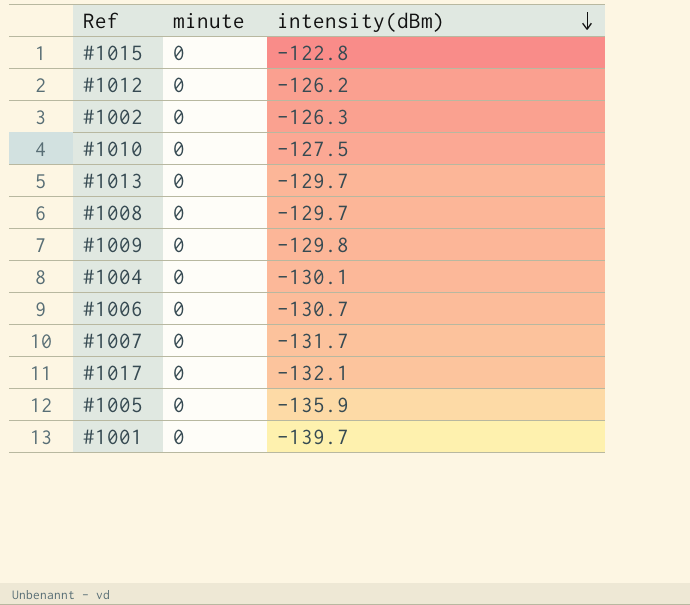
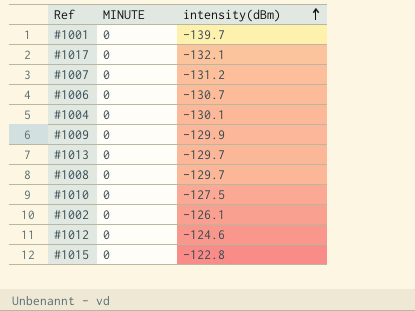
row order: intensity(dBm) descending -> intensity(dBm) ascending
column name: minute -> MINUTE
row #1005: 0 | -135.9 -> none
#1007 | intensity(dBm): -131.7 -> -131.2
#1009 | intensity(dBm): -129.8 -> -129.9
#1002 | intensity(dBm): -126.3 -> -126.1
#1012 | intensity(dBm): -126.2 -> -124.6

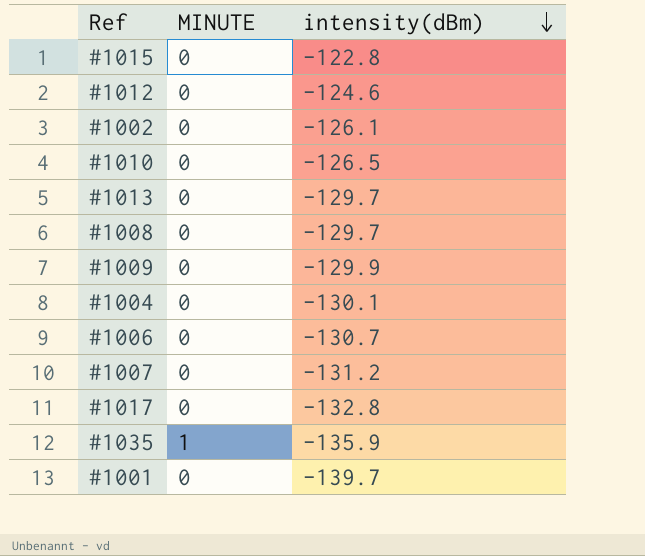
row order: intensity(dBm) ascending -> intensity(dBm) descending
#1010 | intensity(dBm): -127.5 -> -126.5
#1017 | intensity(dBm): -132.1 -> -132.8
row #1035: none -> 1 | -135.9

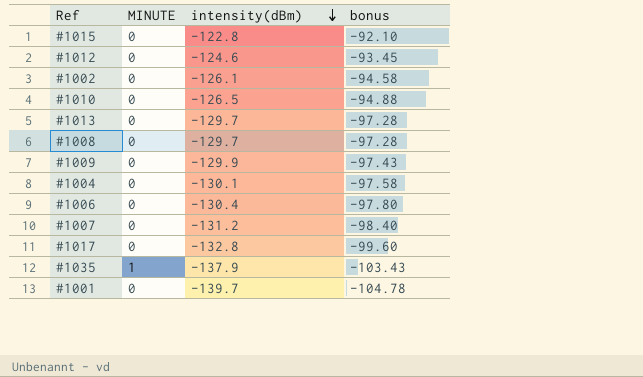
column bonus | formula: none -> [intensity(dBm)] * 0.75
#1006 | intensity(dBm): -130.7 -> -130.4
#1035 | intensity(dBm): -135.9 -> -137.9

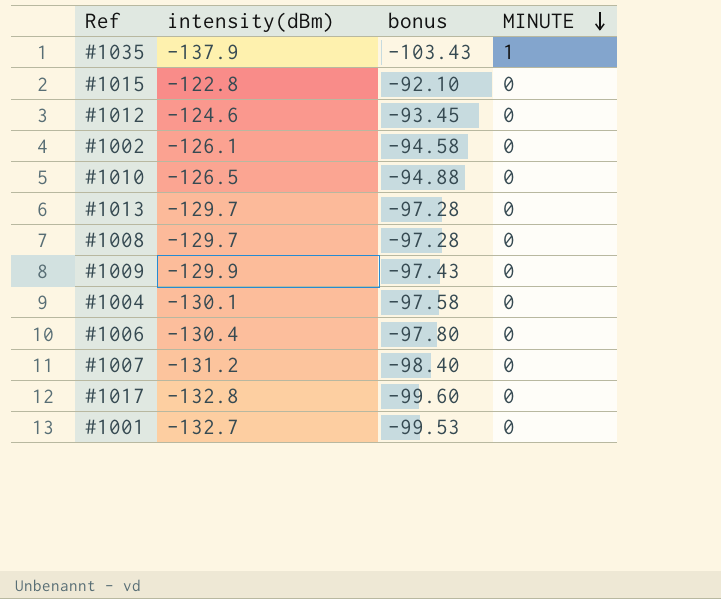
row order: intensity(dBm) descending -> MINUTE descending
column MINUTE | position: 2 -> 4
#1001 | intensity(dBm): -139.7 -> -132.7
#1001 | bonus: -104.78 -> -99.53

